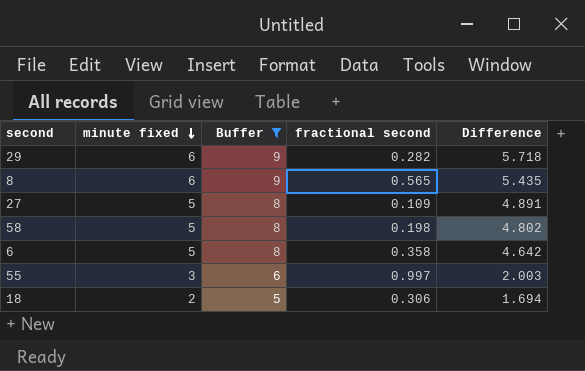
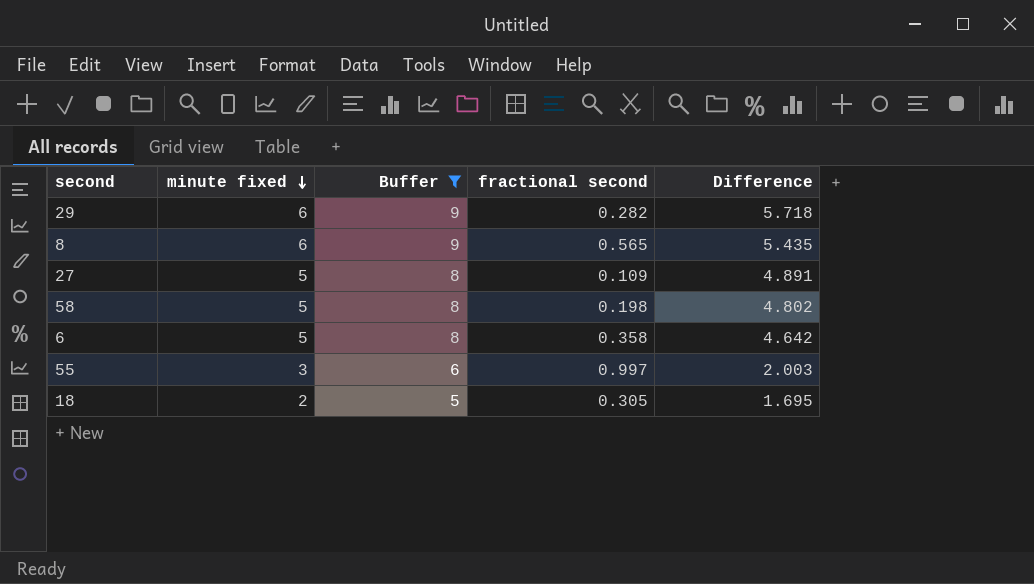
18 | fractional second: 0.306 -> 0.305
18 | Difference: 1.694 -> 1.695

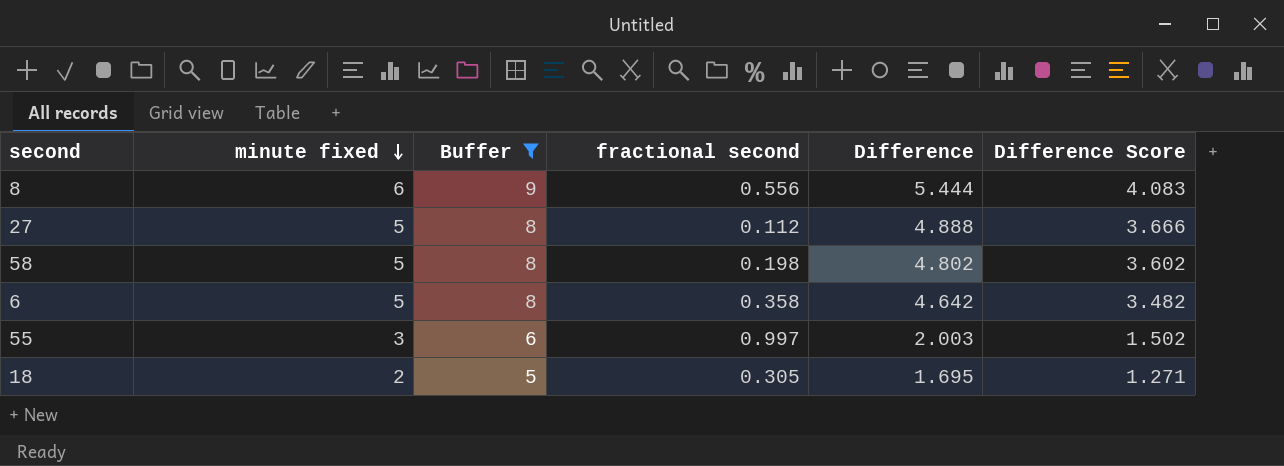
column Difference Score | formula: none -> [Difference] * 0.75
row 29: 6 | 9 | 0.282 | 5.718 -> none
8 | fractional second: 0.565 -> 0.556
8 | Difference: 5.435 -> 5.444
27 | fractional second: 0.109 -> 0.112
27 | Difference: 4.891 -> 4.888

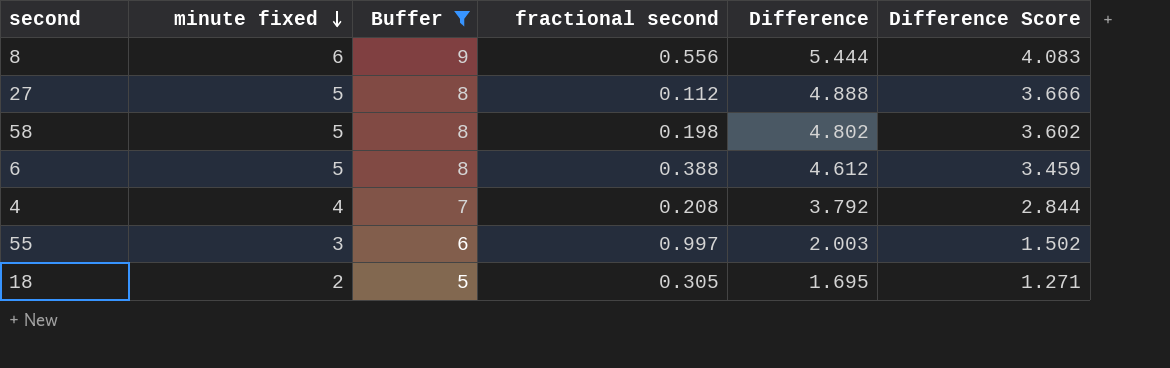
6 | fractional second: 0.358 -> 0.388
6 | Difference: 4.642 -> 4.612
6 | Difference Score: 3.482 -> 3.459
row 4: none -> 4 | 7 | 0.208 | 3.792 | 2.844

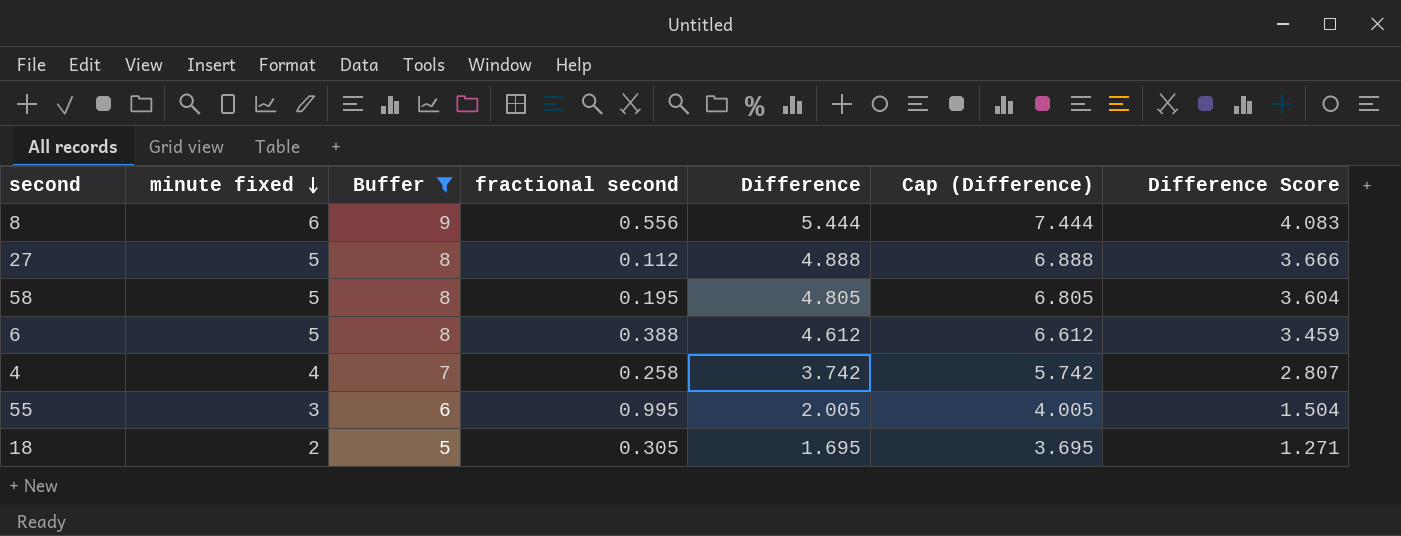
column Cap (Difference) | formula: none -> [Difference] + 2
58 | fractional second: 0.198 -> 0.195
58 | Difference: 4.802 -> 4.805
58 | Difference Score: 3.602 -> 3.604
4 | fractional second: 0.208 -> 0.258
4 | Difference: 3.792 -> 3.742
4 | Difference Score: 2.844 -> 2.807
55 | fractional second: 0.997 -> 0.995
55 | Difference: 2.003 -> 2.005
55 | Difference Score: 1.502 -> 1.504

